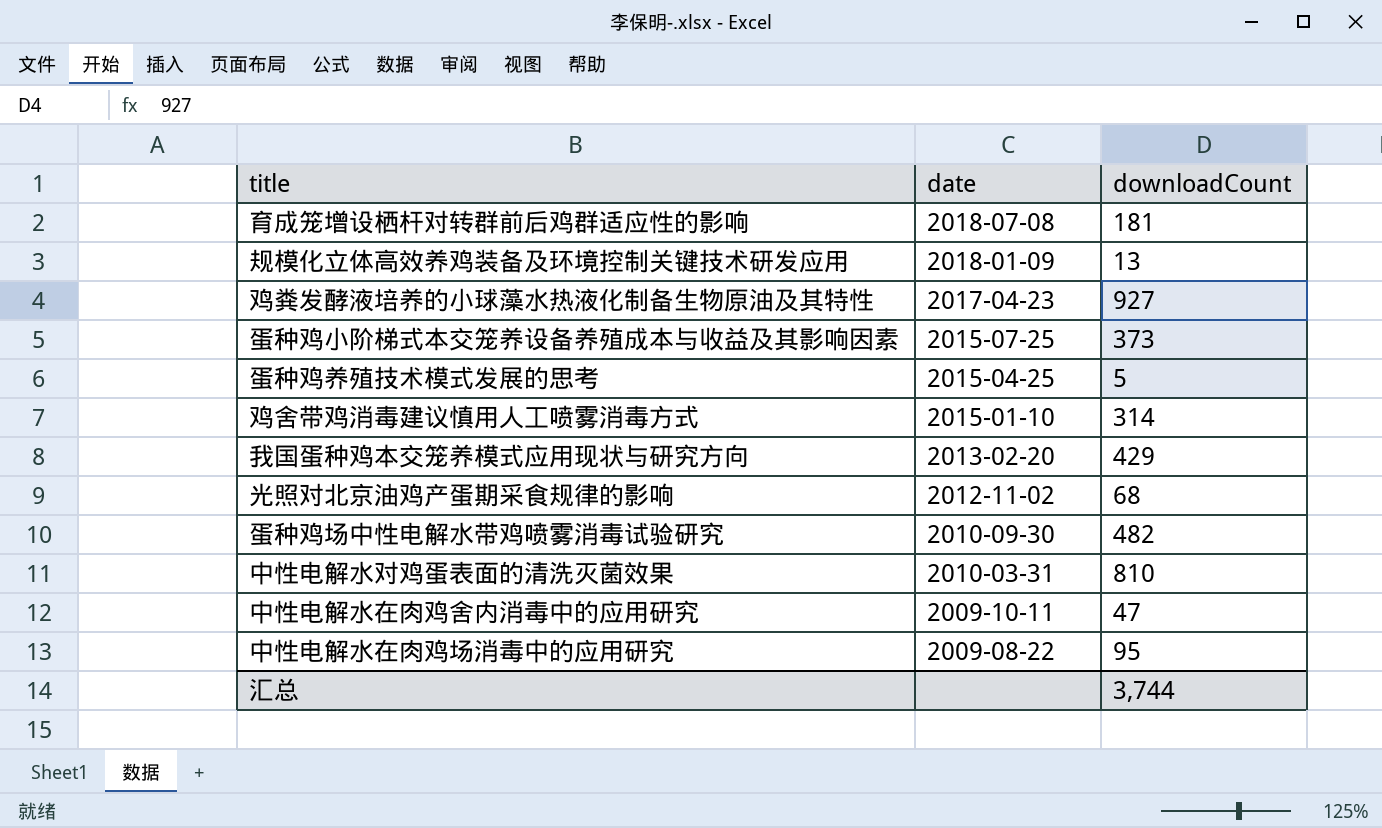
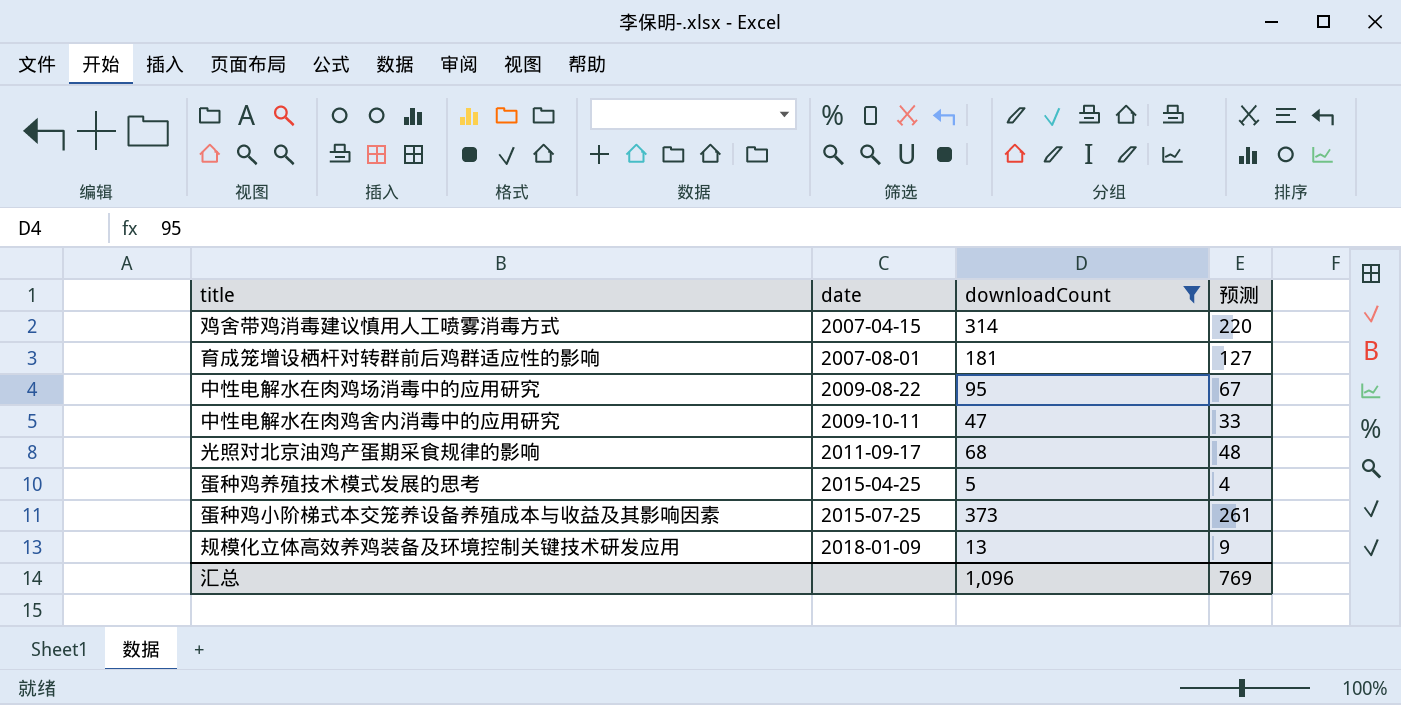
filter: none -> downloadCount <= 373
row order: date descending -> date ascending
column 预测 | formula: none -> [downloadCount] * 0.7
鸡舍带鸡消毒建议慎用人工喷雾消毒方式 | date: 2015-01-10 -> 2007-04-15
育成笼增设栖杆对转群前后鸡群适应性的影响 | date: 2018-07-08 -> 2007-08-01
光照对北京油鸡产蛋期采食规律的影响 | date: 2012-11-02 -> 2011-09-17
汇总 | downloadCount: 3,744 -> 1,096

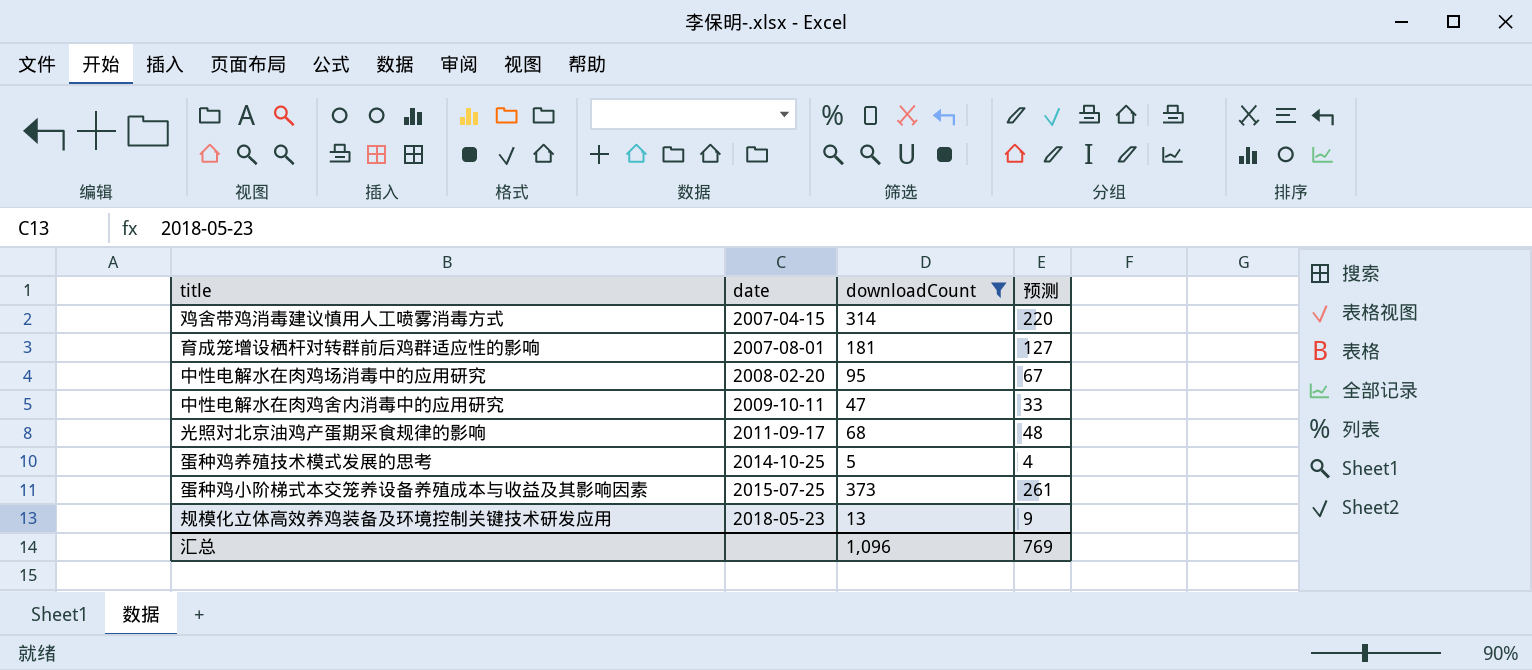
中性电解水在肉鸡场消毒中的应用研究 | date: 2009-08-22 -> 2008-02-20
蛋种鸡养殖技术模式发展的思考 | date: 2015-04-25 -> 2014-10-25
规模化立体高效养鸡装备及环境控制关键技术研发应用 | date: 2018-01-09 -> 2018-05-23

